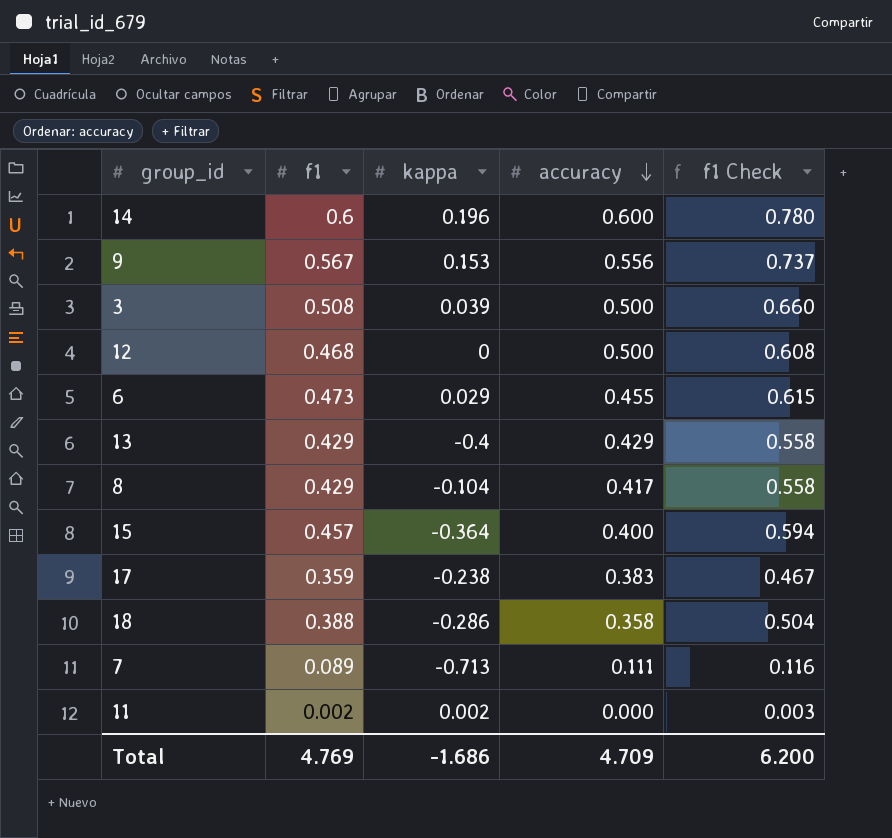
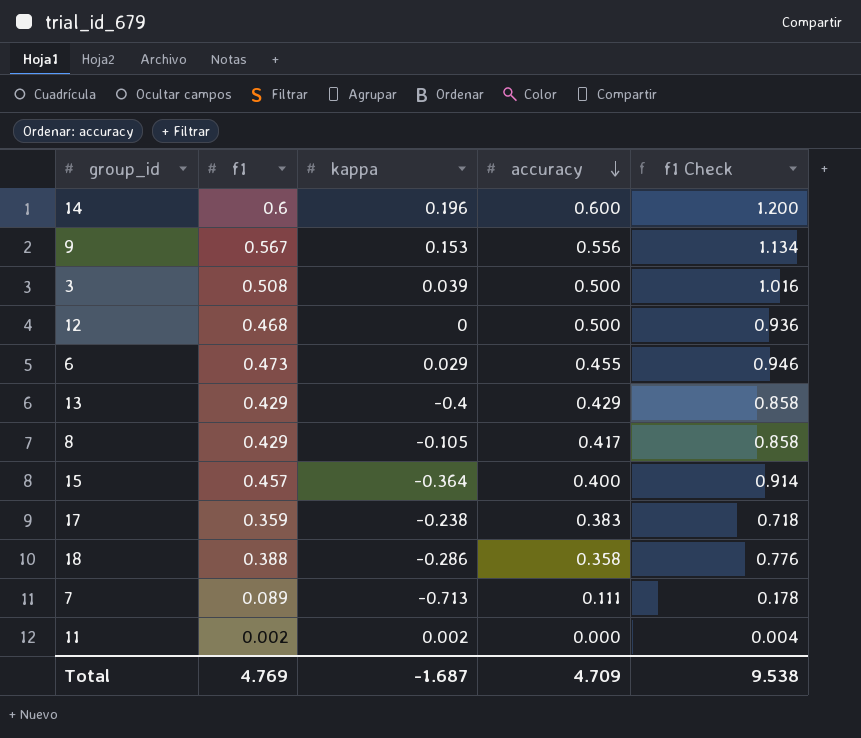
column f1 Check | formula: [f1] * 1.3 -> [f1] * 2
8 | kappa: -0.104 -> -0.105
Total | kappa: -1.686 -> -1.687
Total | f1 Check: 6.200 -> 9.538

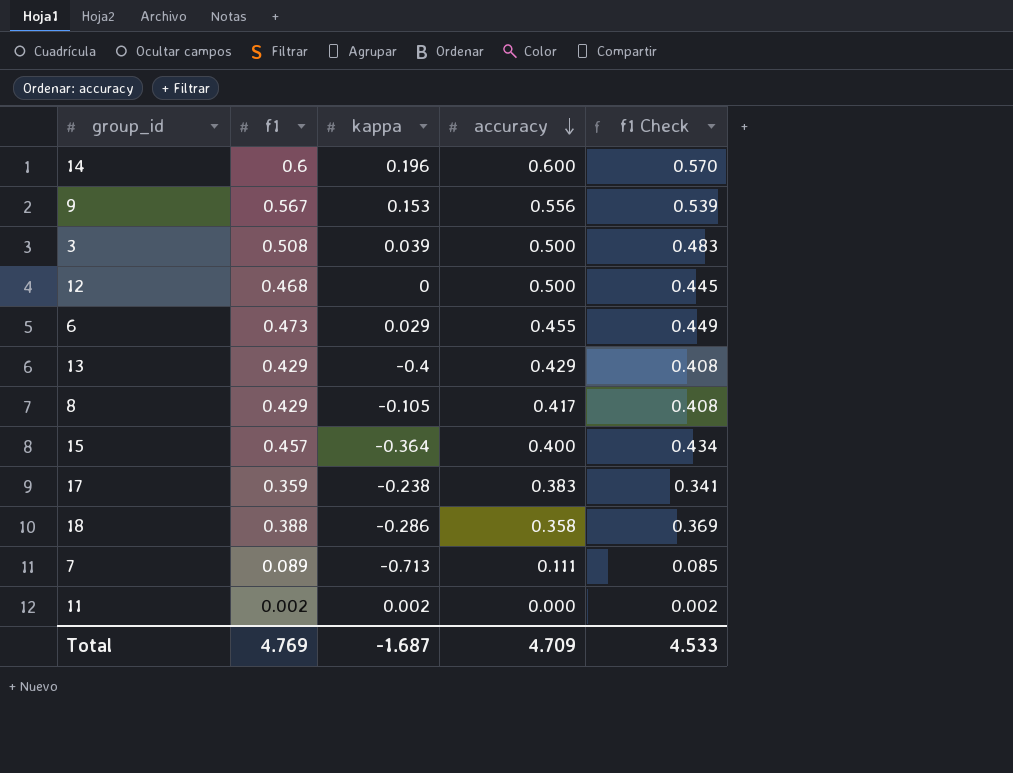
column f1 Check | formula: [f1] * 2 -> [f1] * 0.95
Total | f1 Check: 9.538 -> 4.533

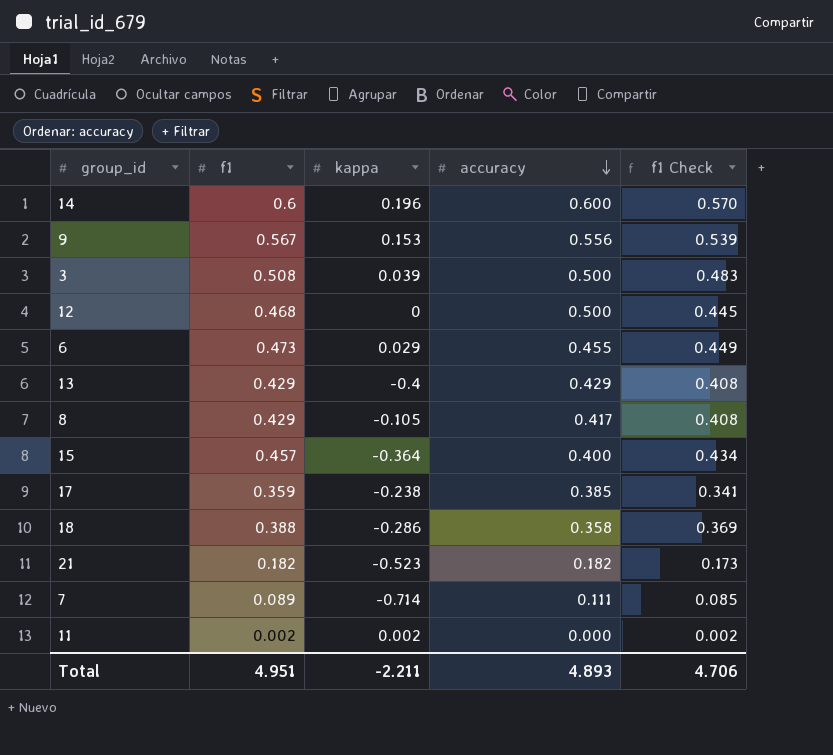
17 | accuracy: 0.383 -> 0.385
row 21: none -> 0.182 | -0.523 | 0.182 | 0.173
7 | kappa: -0.713 -> -0.714
Total | f1: 4.769 -> 4.951
Total | kappa: -1.687 -> -2.211
Total | accuracy: 4.709 -> 4.893
Total | f1 Check: 4.533 -> 4.706

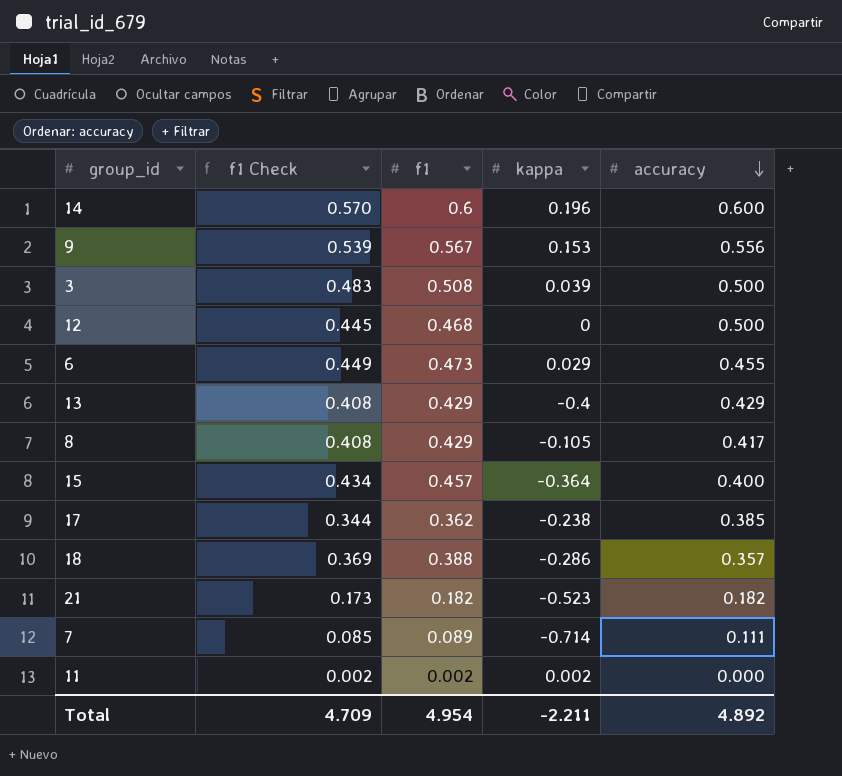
column f1 Check | position: 5 -> 2
17 | f1 Check: 0.341 -> 0.344
17 | f1: 0.359 -> 0.362
18 | accuracy: 0.358 -> 0.357
Total | f1 Check: 4.706 -> 4.709
Total | f1: 4.951 -> 4.954
Total | accuracy: 4.893 -> 4.892

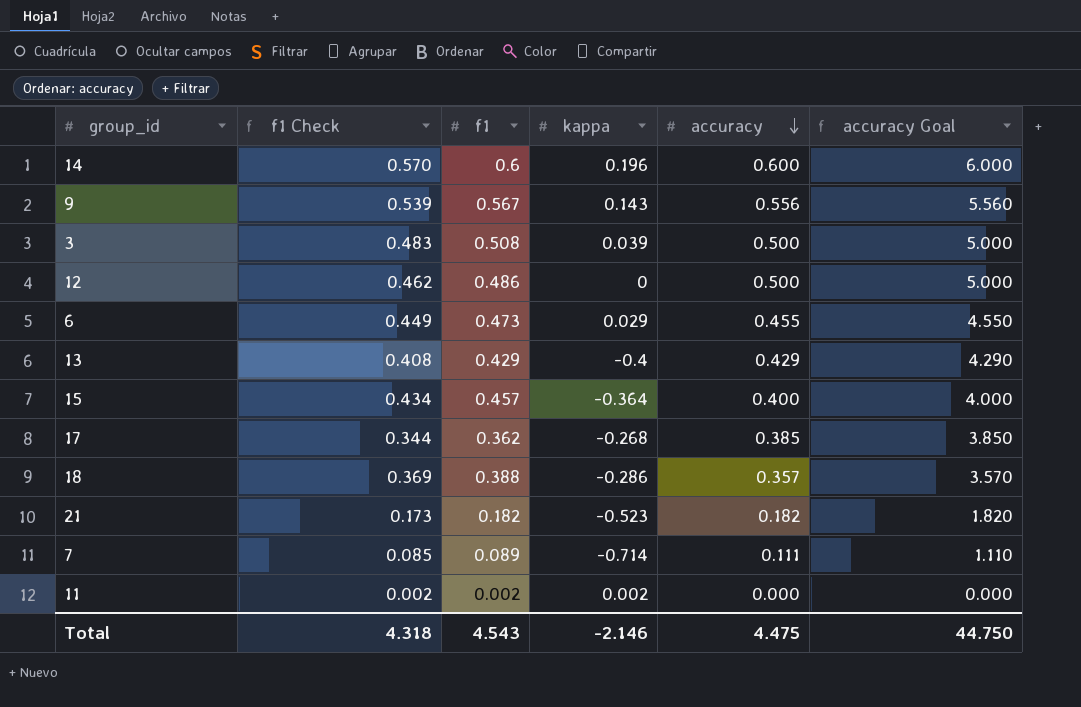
column accuracy Goal | formula: none -> [accuracy] * 10
row 8: 0.408 | 0.429 | -0.105 | 0.417 -> none
9 | kappa: 0.153 -> 0.143
12 | f1 Check: 0.445 -> 0.462
12 | f1: 0.468 -> 0.486
17 | kappa: -0.238 -> -0.268
Total | f1 Check: 4.709 -> 4.318
Total | f1: 4.954 -> 4.543
Total | kappa: -2.211 -> -2.146
Total | accuracy: 4.892 -> 4.475

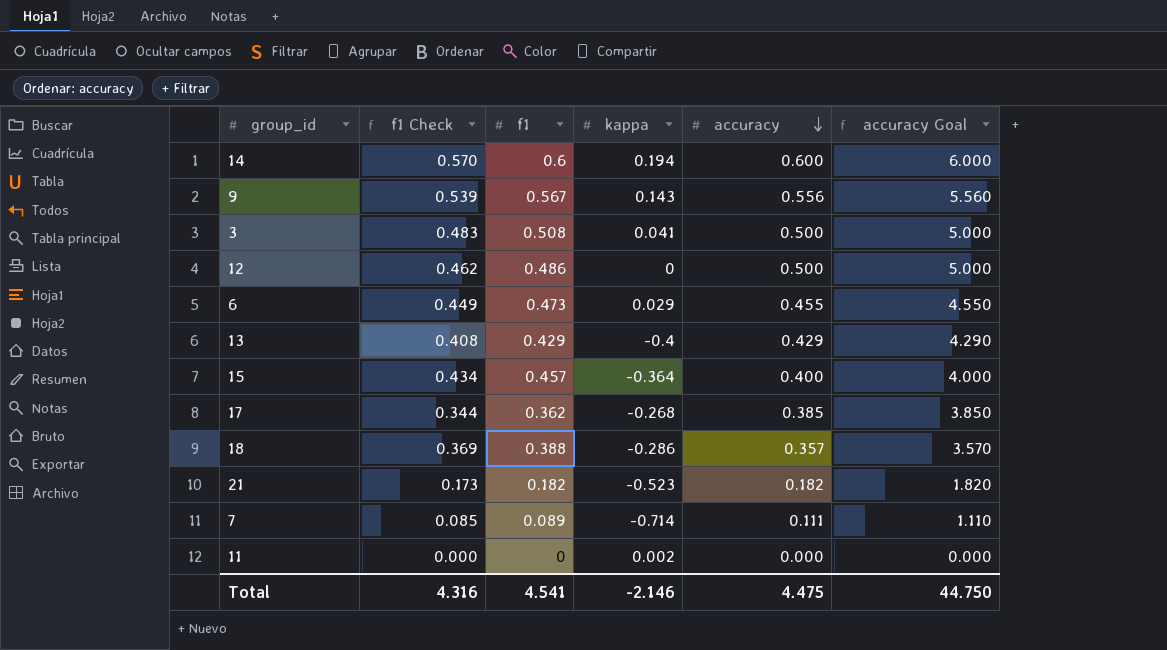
14 | kappa: 0.196 -> 0.194
3 | kappa: 0.039 -> 0.041
11 | f1 Check: 0.002 -> 0.000
11 | f1: 0.002 -> 0
Total | f1 Check: 4.318 -> 4.316
Total | f1: 4.543 -> 4.541

